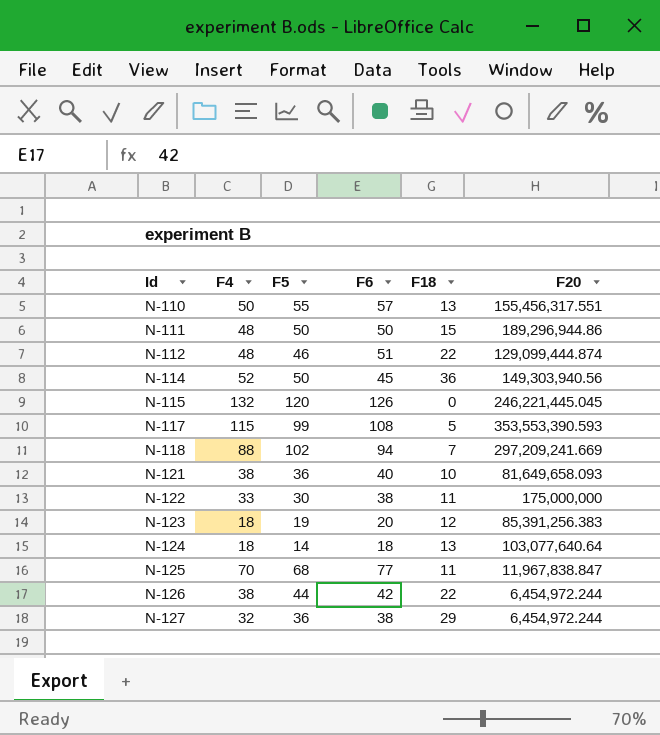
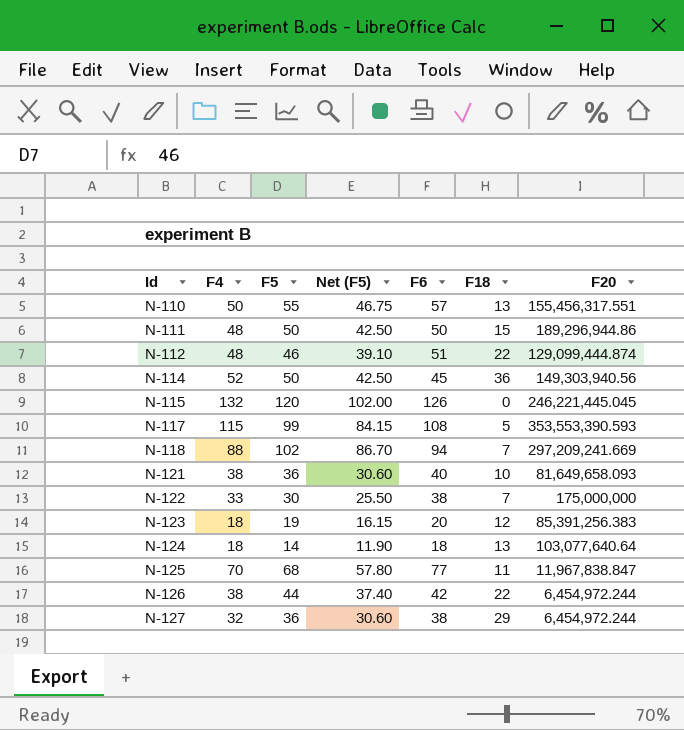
column Net (F5) | formula: none -> [F5] * 0.85
N-122 | F18: 11 -> 7

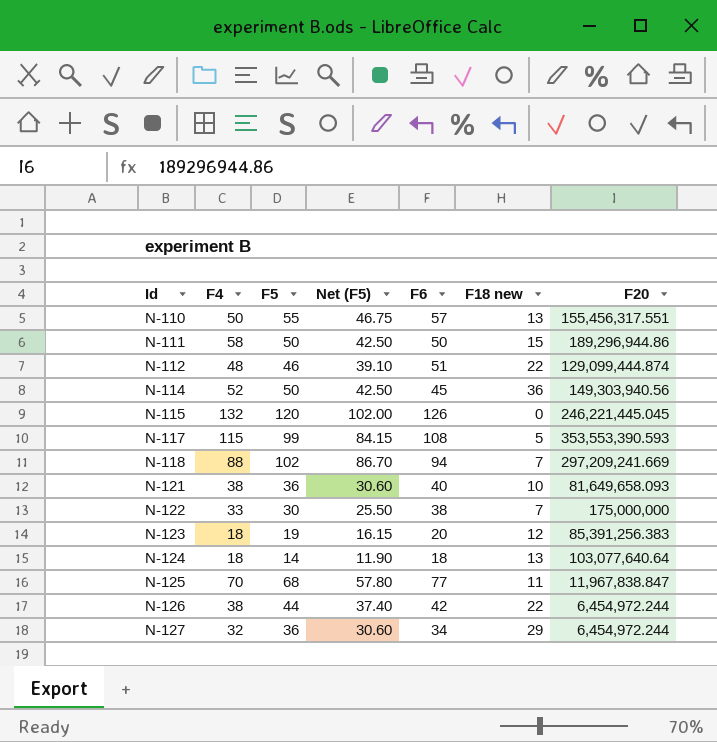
column name: F18 -> F18 new
N-111 | F4: 48 -> 58
N-127 | F6: 38 -> 34

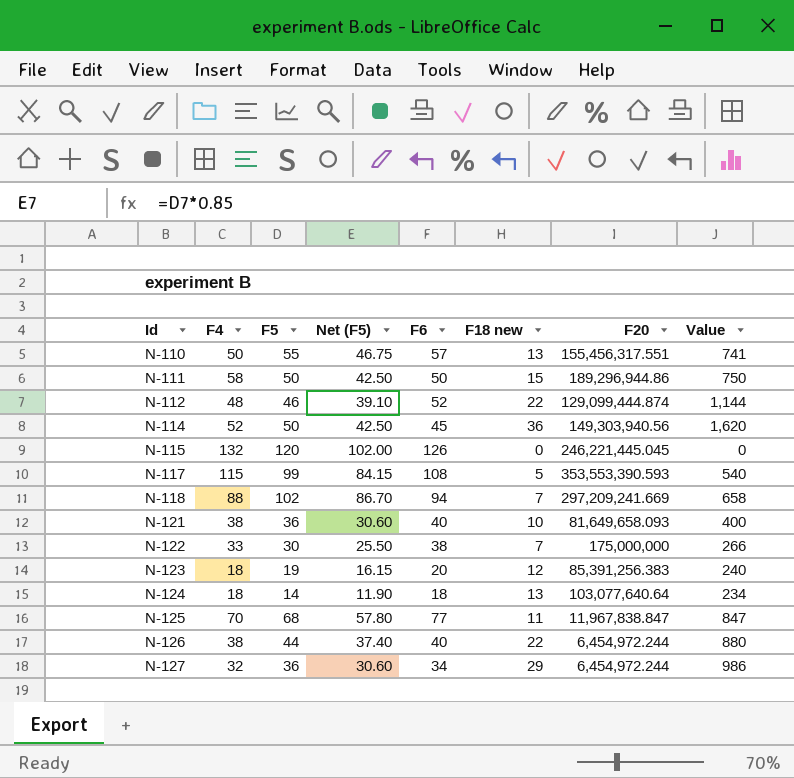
column Value | formula: none -> [F6] * [F18 new]
N-112 | F6: 51 -> 52
N-126 | F6: 42 -> 40

